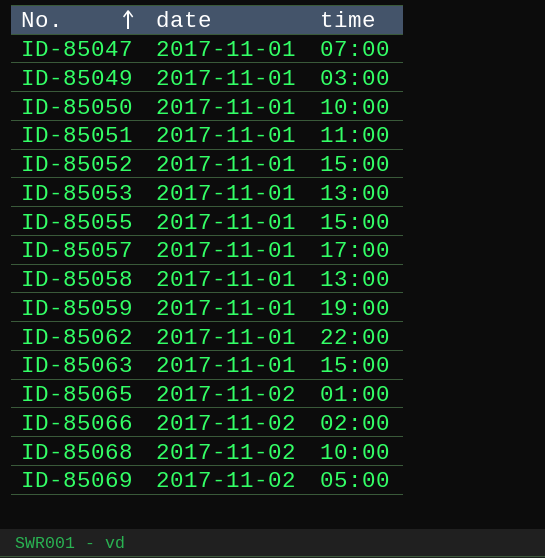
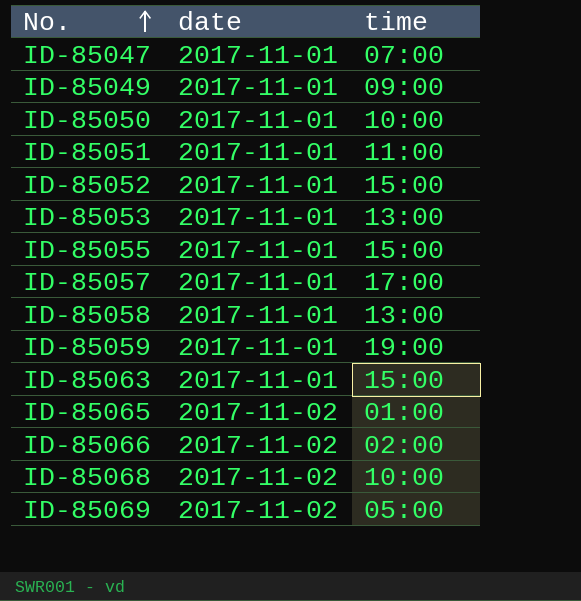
row ID-85062: 2017-11-01 | 22:00 -> none
ID-85049 | time: 03:00 -> 09:00

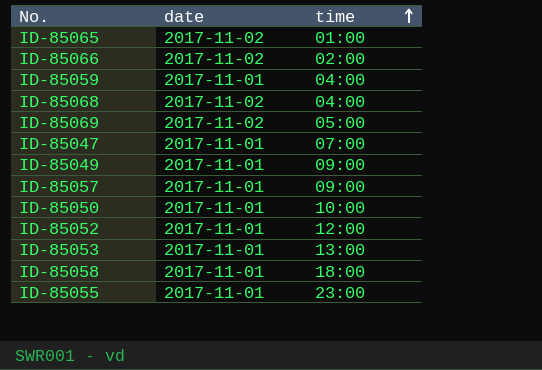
row order: No. ascending -> time ascending
row ID-85051: 2017-11-01 | 11:00 -> none
row ID-85063: 2017-11-01 | 15:00 -> none
ID-85059 | time: 19:00 -> 04:00
ID-85068 | time: 10:00 -> 04:00
ID-85057 | time: 17:00 -> 09:00
ID-85052 | time: 15:00 -> 12:00
ID-85058 | time: 13:00 -> 18:00
ID-85055 | time: 15:00 -> 23:00

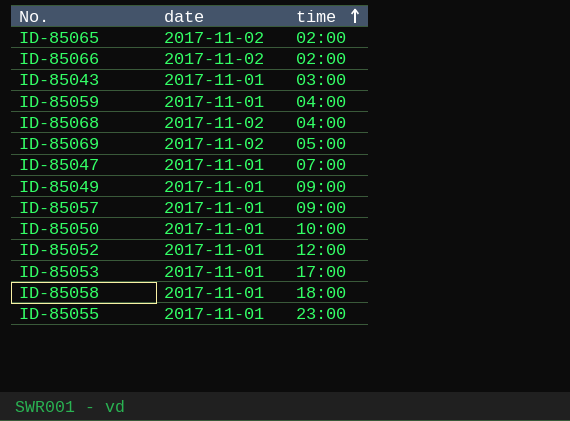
ID-85065 | time: 01:00 -> 02:00
row ID-85043: none -> 2017-11-01 | 03:00
ID-85053 | time: 13:00 -> 17:00

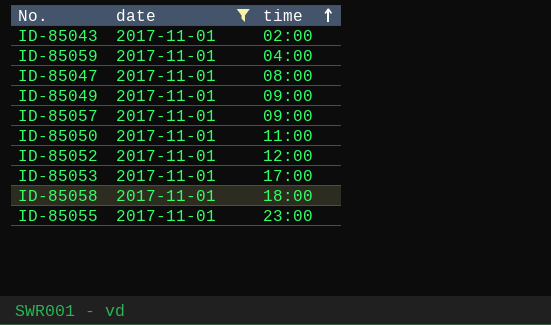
filter: none -> date = 2017-11-01
ID-85043 | time: 03:00 -> 02:00
ID-85047 | time: 07:00 -> 08:00
ID-85050 | time: 10:00 -> 11:00

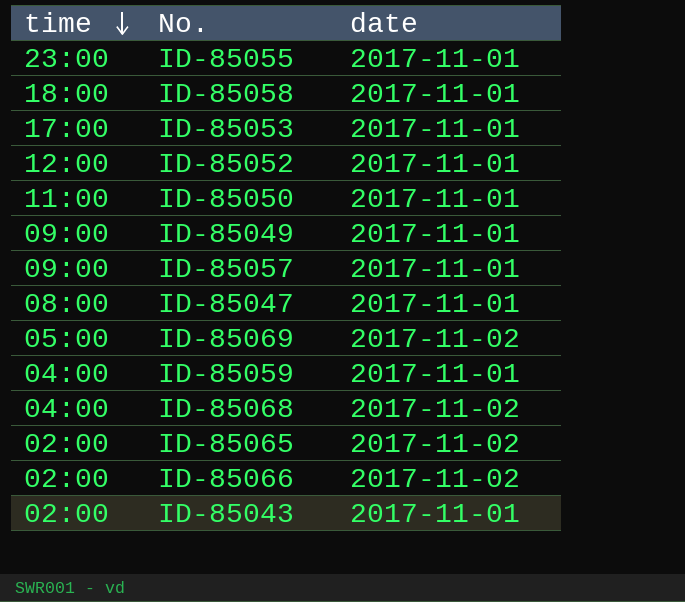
filter: date = 2017-11-01 -> none
row order: time ascending -> time descending
column time | position: 3 -> 1

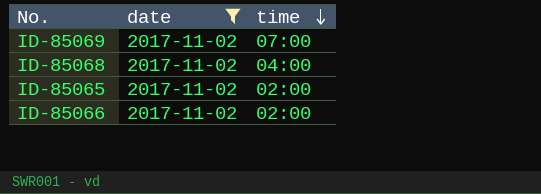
filter: none -> date = 2017-11-02
column time | position: 1 -> 3
ID-85069 | time: 05:00 -> 07:00

